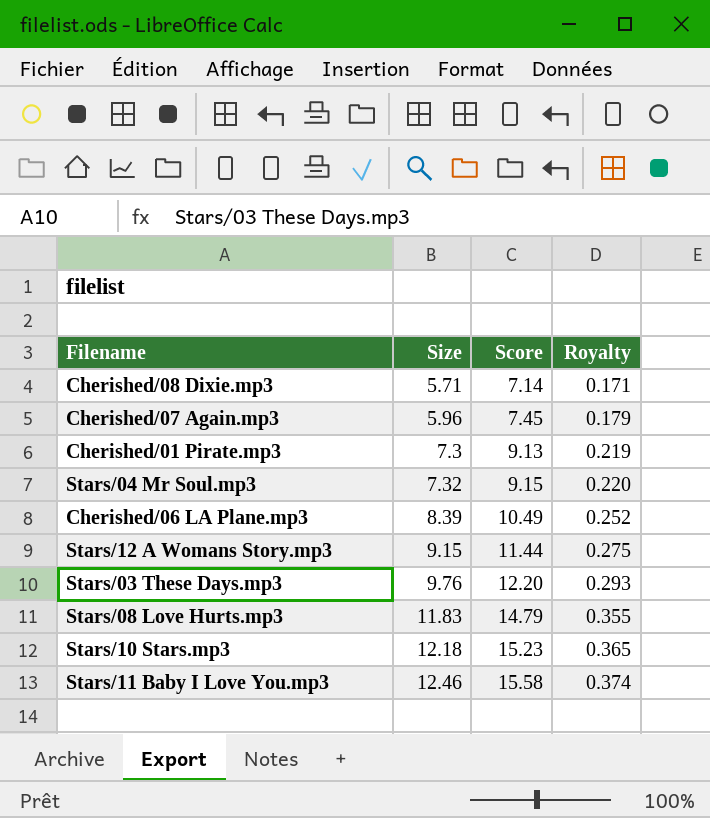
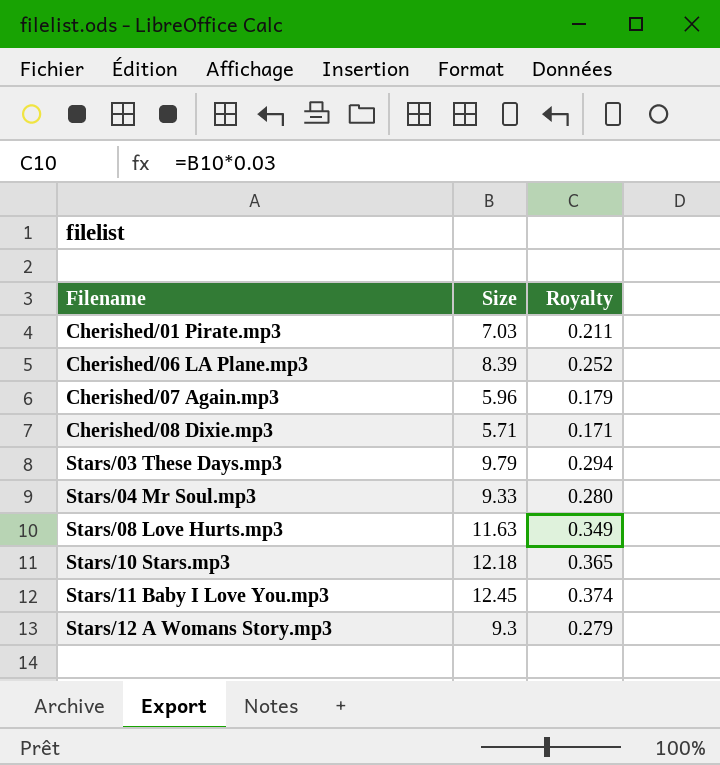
row order: Size ascending -> Filename ascending
column Score | formula: [Size] * 1.25 -> none
Cherished/01 Pirate.mp3 | Size: 7.3 -> 7.03
Cherished/01 Pirate.mp3 | Royalty: 0.219 -> 0.211
Stars/03 These Days.mp3 | Size: 9.76 -> 9.79
Stars/03 These Days.mp3 | Royalty: 0.293 -> 0.294
Stars/04 Mr Soul.mp3 | Size: 7.32 -> 9.33
Stars/04 Mr Soul.mp3 | Royalty: 0.220 -> 0.280
Stars/08 Love Hurts.mp3 | Size: 11.83 -> 11.63
Stars/08 Love Hurts.mp3 | Royalty: 0.355 -> 0.349
Stars/11 Baby I Love You.mp3 | Size: 12.46 -> 12.45
Stars/12 A Womans Story.mp3 | Size: 9.15 -> 9.3
Stars/12 A Womans Story.mp3 | Royalty: 0.275 -> 0.279

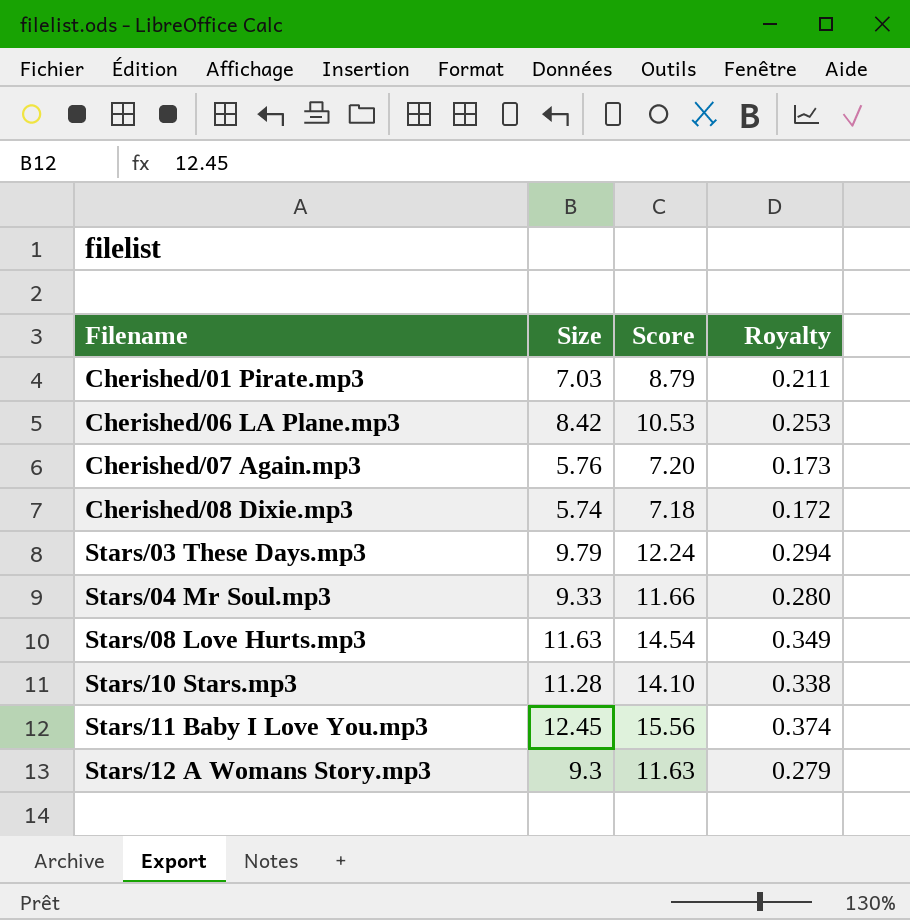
column Score | formula: none -> [Size] * 1.25
Cherished/06 LA Plane.mp3 | Size: 8.39 -> 8.42
Cherished/06 LA Plane.mp3 | Royalty: 0.252 -> 0.253
Cherished/07 Again.mp3 | Size: 5.96 -> 5.76
Cherished/07 Again.mp3 | Royalty: 0.179 -> 0.173
Cherished/08 Dixie.mp3 | Size: 5.71 -> 5.74
Cherished/08 Dixie.mp3 | Royalty: 0.171 -> 0.172
Stars/10 Stars.mp3 | Size: 12.18 -> 11.28
Stars/10 Stars.mp3 | Royalty: 0.365 -> 0.338

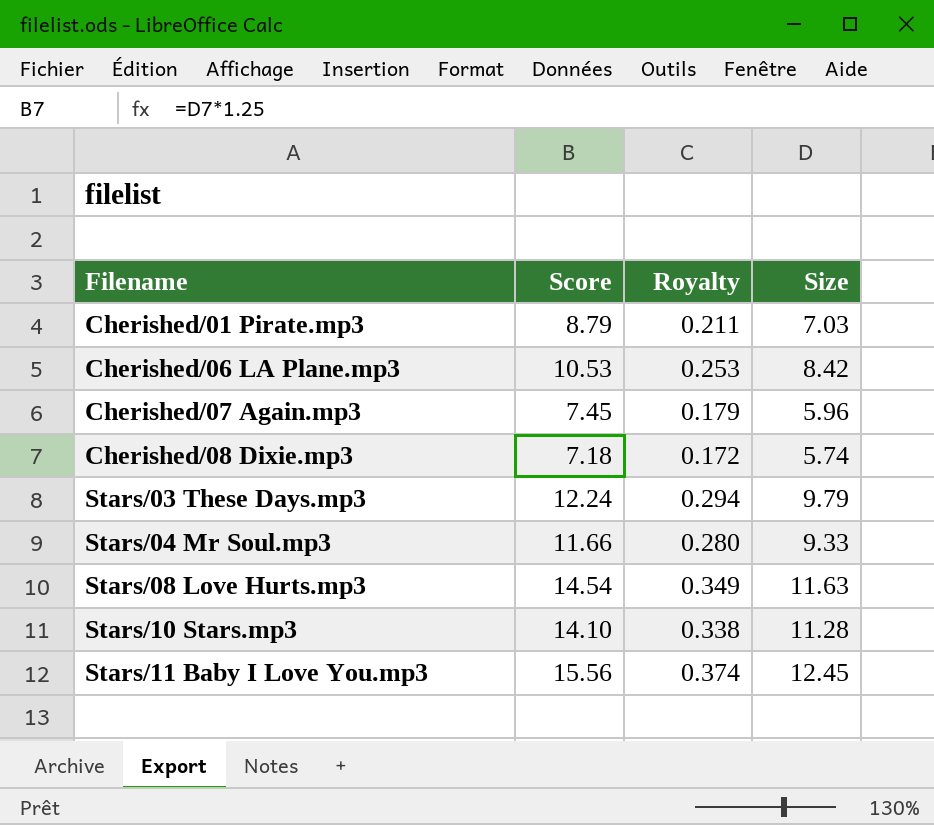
column Size | position: 2 -> 4
row Stars/12 A Womans Story.mp3: 9.3 | 11.63 | 0.279 -> none
Cherished/07 Again.mp3 | Score: 7.20 -> 7.45
Cherished/07 Again.mp3 | Royalty: 0.173 -> 0.179
Cherished/07 Again.mp3 | Size: 5.76 -> 5.96

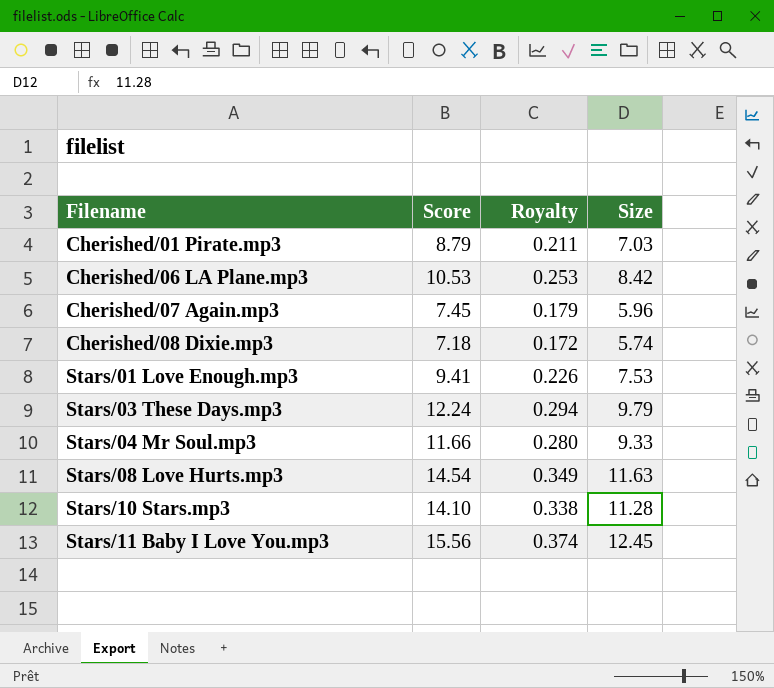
row Stars/01 Love Enough.mp3: none -> 9.41 | 0.226 | 7.53

